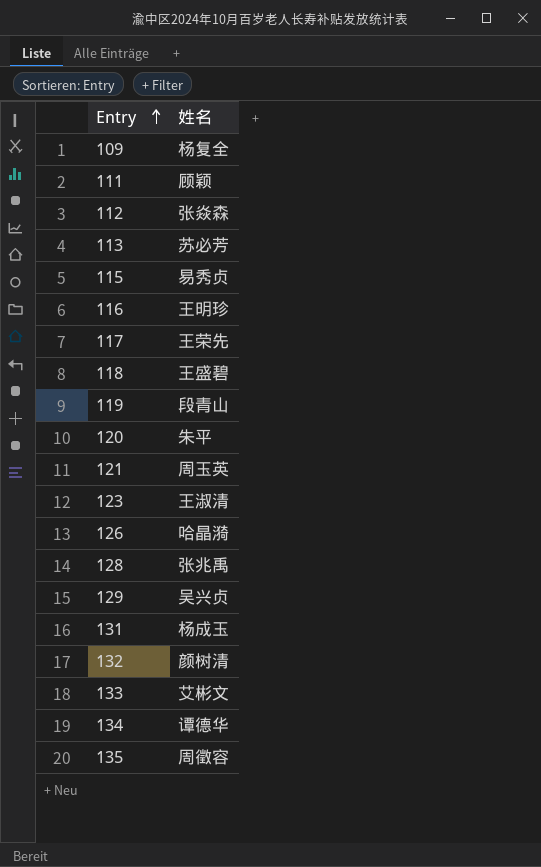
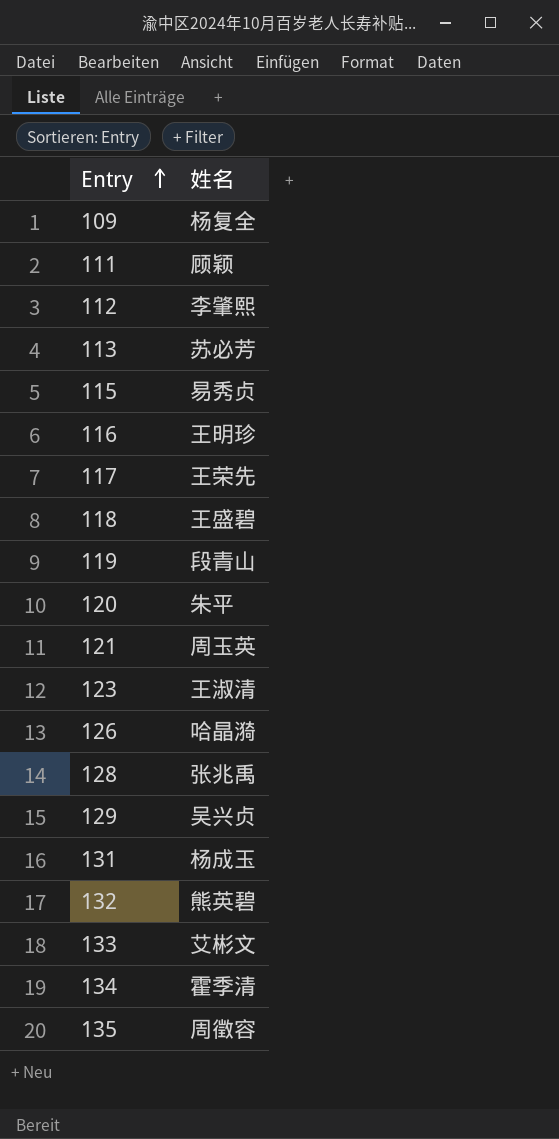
112 | 姓名: 张焱森 -> 李肇熙
132 | 姓名: 颜树清 -> 熊英碧
134 | 姓名: 谭德华 -> 霍季清

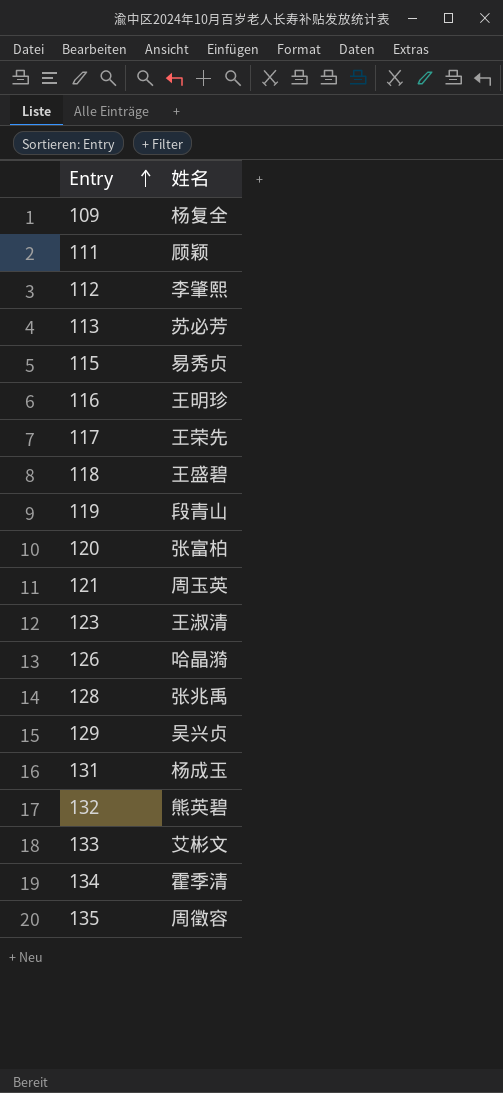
120 | 姓名: 朱平 -> 张富柏

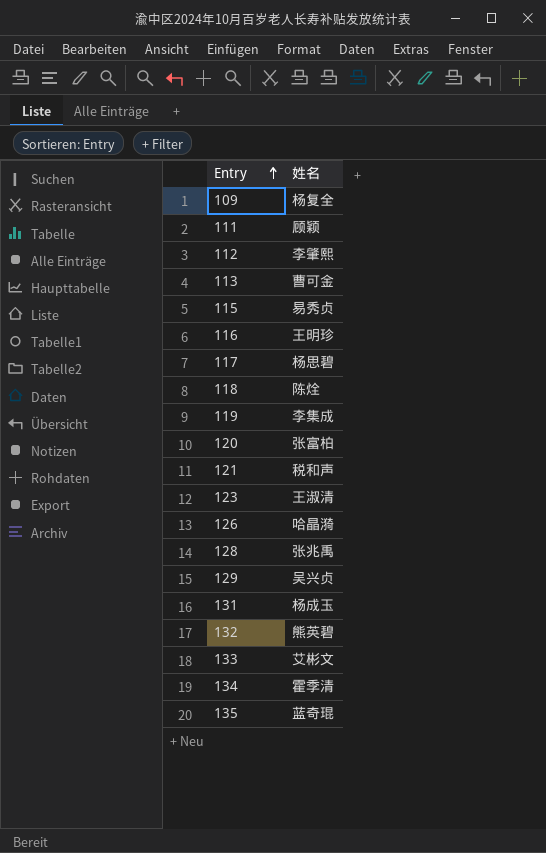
113 | 姓名: 苏必芳 -> 曹可金
117 | 姓名: 王荣先 -> 杨思碧
118 | 姓名: 王盛碧 -> 陈烇
119 | 姓名: 段青山 -> 李集成
121 | 姓名: 周玉英 -> 税和声
135 | 姓名: 周徵容 -> 蓝奇琨

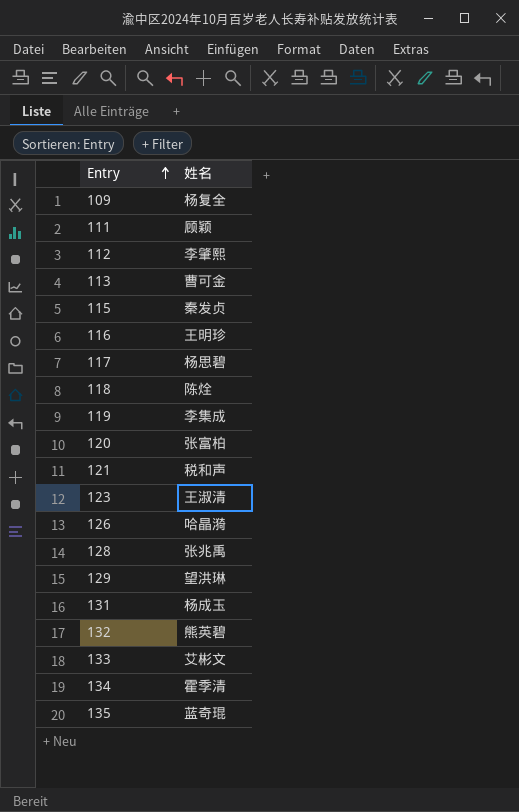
115 | 姓名: 易秀贞 -> 秦发贞
129 | 姓名: 吴兴贞 -> 望洪琳

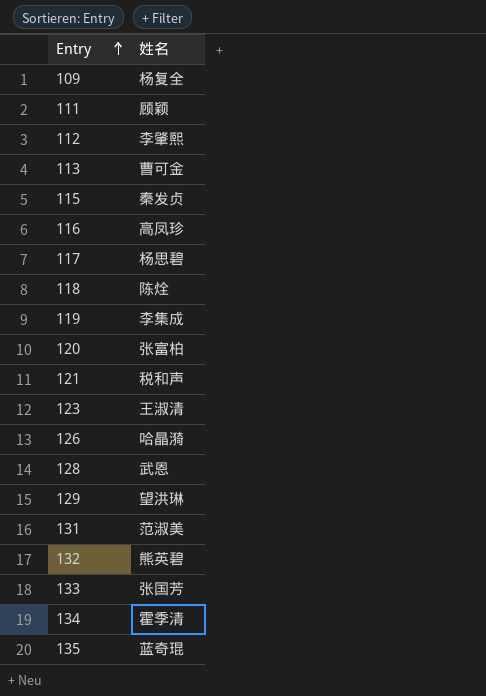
116 | 姓名: 王明珍 -> 高凤珍
128 | 姓名: 张兆禹 -> 武恩
131 | 姓名: 杨成玉 -> 范淑美
133 | 姓名: 艾彬文 -> 张国芳

